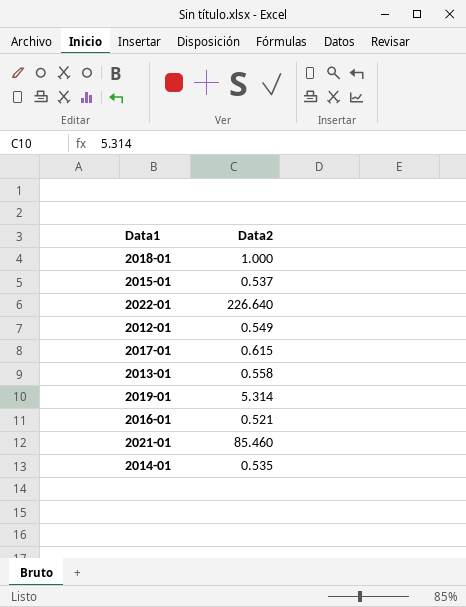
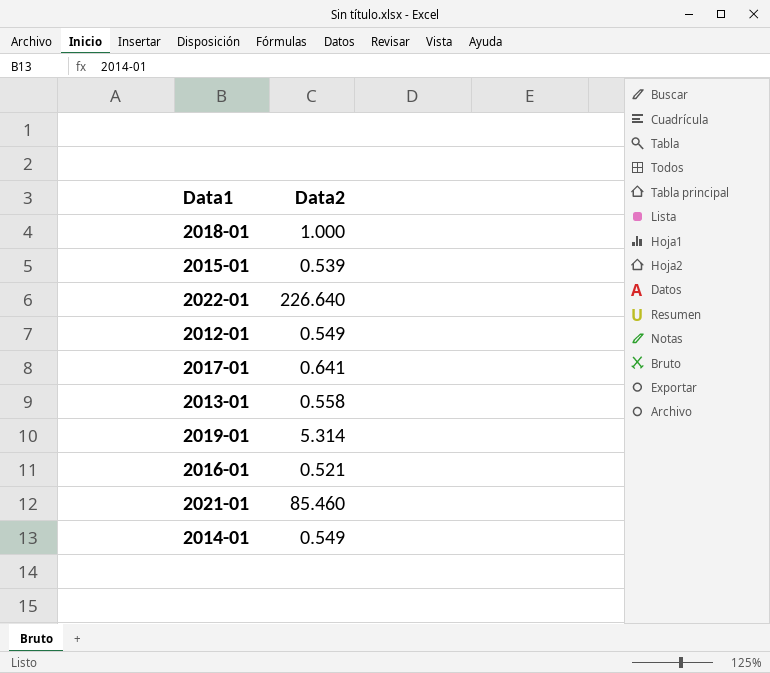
2015-01 | Data2: 0.537 -> 0.539
2017-01 | Data2: 0.615 -> 0.641
2014-01 | Data2: 0.535 -> 0.549

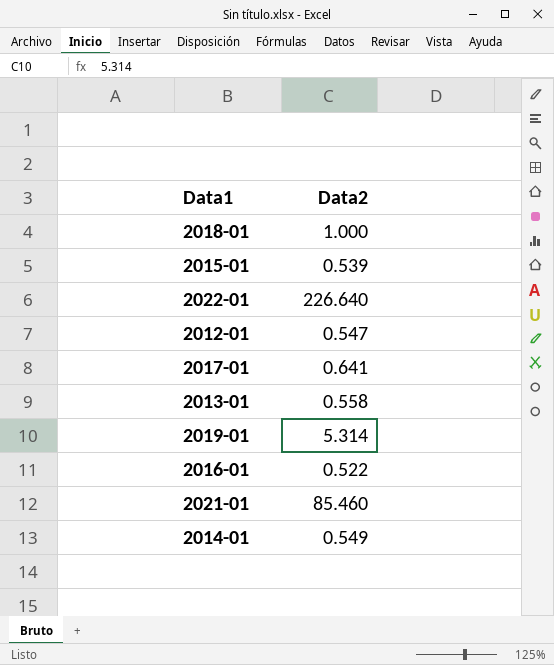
2012-01 | Data2: 0.549 -> 0.547
2016-01 | Data2: 0.521 -> 0.522

